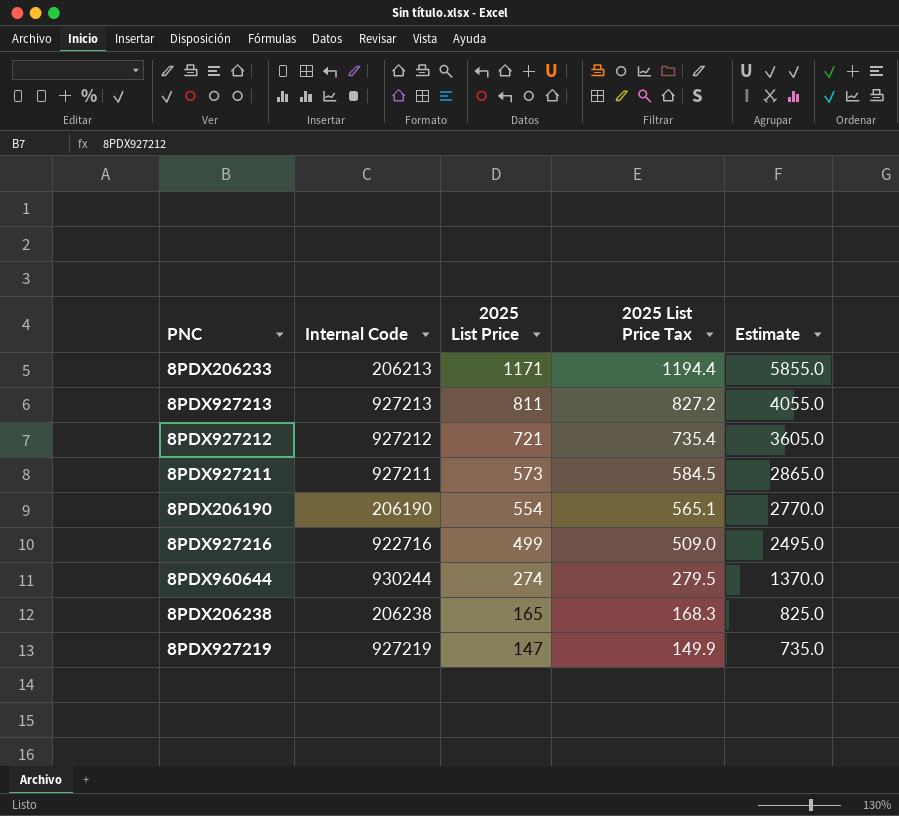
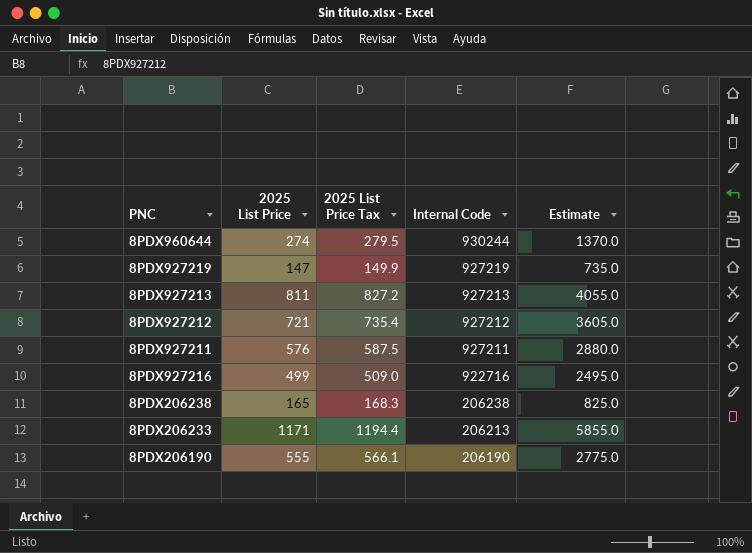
row order: 2025 List Price descending -> Internal Code descending
column Internal Code | position: 2 -> 4
8PDX927211 | 2025 List Price: 573 -> 576
8PDX927211 | 2025 List Price Tax: 584.5 -> 587.5
8PDX927211 | Estimate: 2865.0 -> 2880.0
8PDX206190 | 2025 List Price: 554 -> 555
8PDX206190 | 2025 List Price Tax: 565.1 -> 566.1
8PDX206190 | Estimate: 2770.0 -> 2775.0

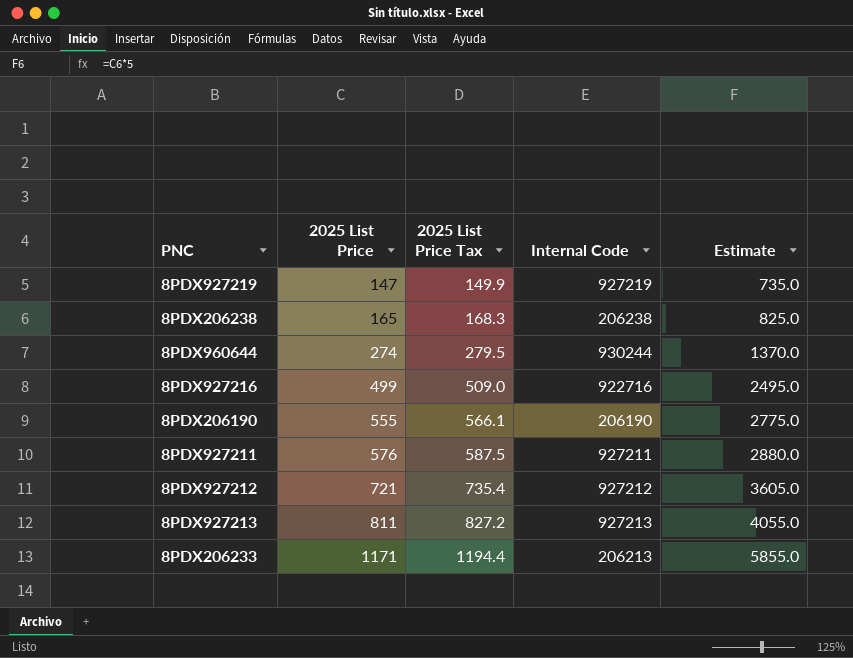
row order: Internal Code descending -> 2025 List Price ascending

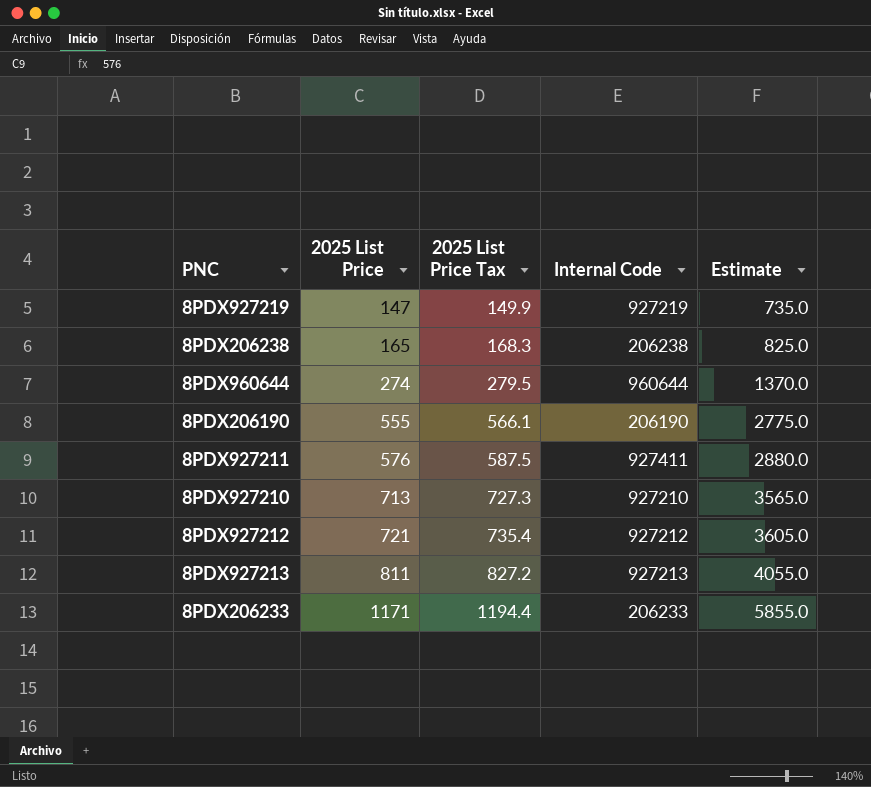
row 8PDX927216: 499 | 509.0 | 922716 | 2495.0 -> none
8PDX960644 | Internal Code: 930244 -> 960644
8PDX927211 | Internal Code: 927211 -> 927411
row 8PDX927210: none -> 713 | 727.3 | 927210 | 3565.0
8PDX206233 | Internal Code: 206213 -> 206233

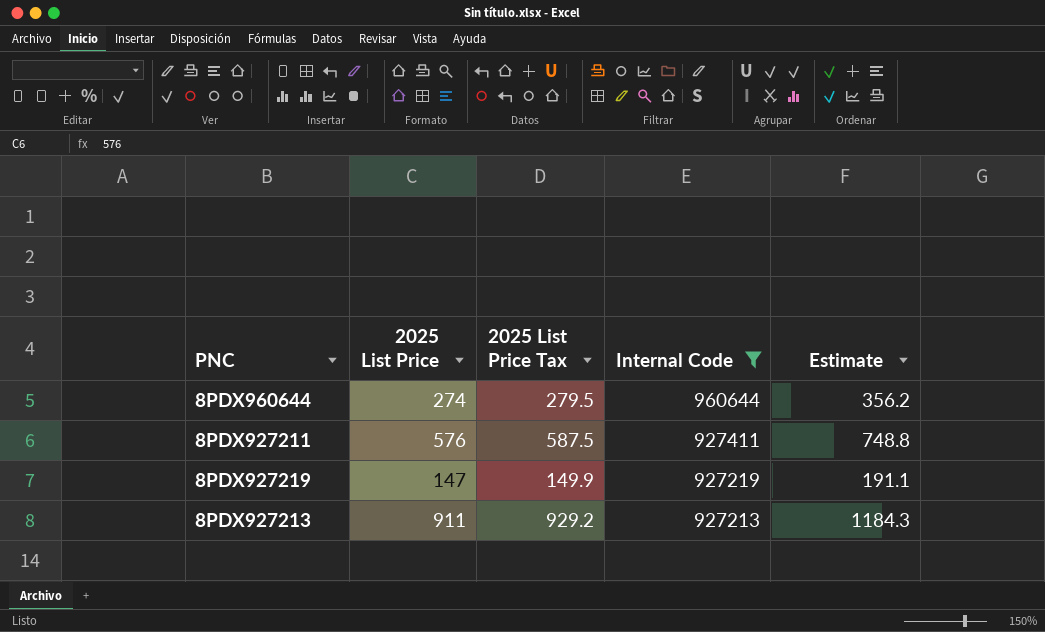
filter: none -> Internal Code >= 927213
row order: 2025 List Price ascending -> Internal Code descending
column Estimate | formula: [2025 List Price] * 5 -> [2025 List Price] * 1.3
8PDX927213 | 2025 List Price: 811 -> 911
8PDX927213 | 2025 List Price Tax: 827.2 -> 929.2

